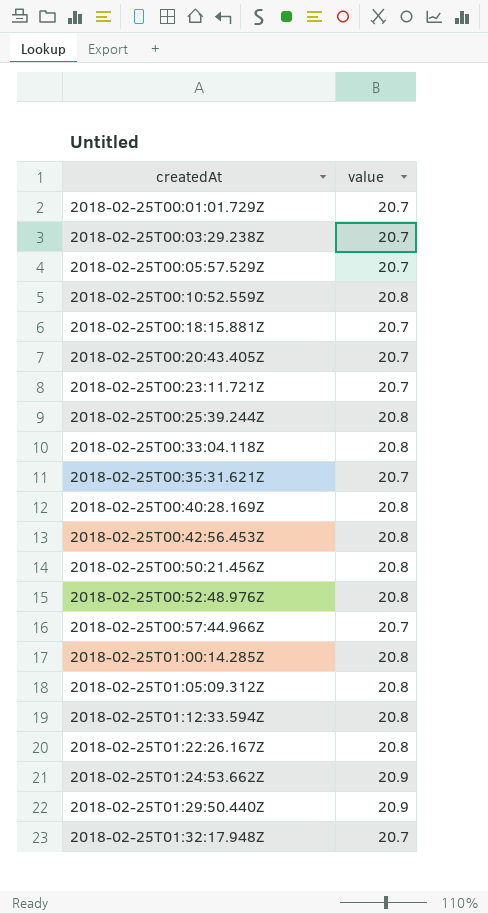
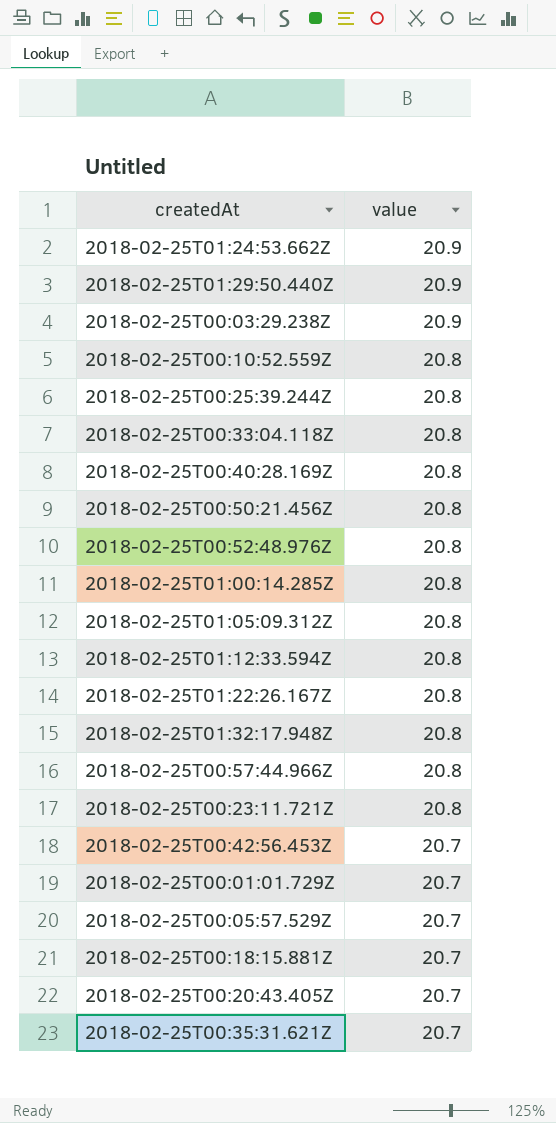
row order: createdAt ascending -> value descending
2018-02-25T00:03:29.238Z | value: 20.7 -> 20.9
2018-02-25T01:32:17.948Z | value: 20.7 -> 20.8
2018-02-25T00:57:44.966Z | value: 20.7 -> 20.8
2018-02-25T00:23:11.721Z | value: 20.7 -> 20.8
2018-02-25T00:42:56.453Z | value: 20.8 -> 20.7

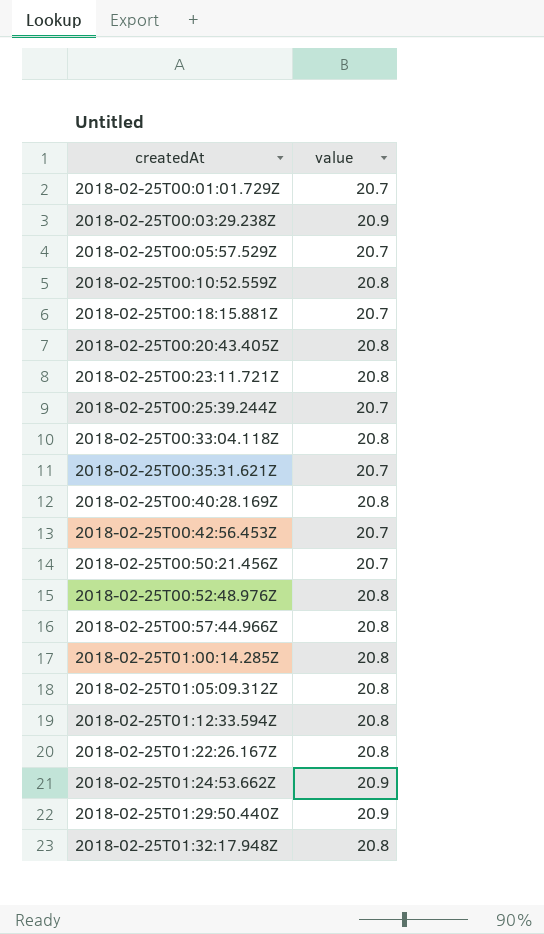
row order: value descending -> createdAt ascending
2018-02-25T00:20:43.405Z | value: 20.7 -> 20.8
2018-02-25T00:25:39.244Z | value: 20.8 -> 20.7
2018-02-25T00:50:21.456Z | value: 20.8 -> 20.7

